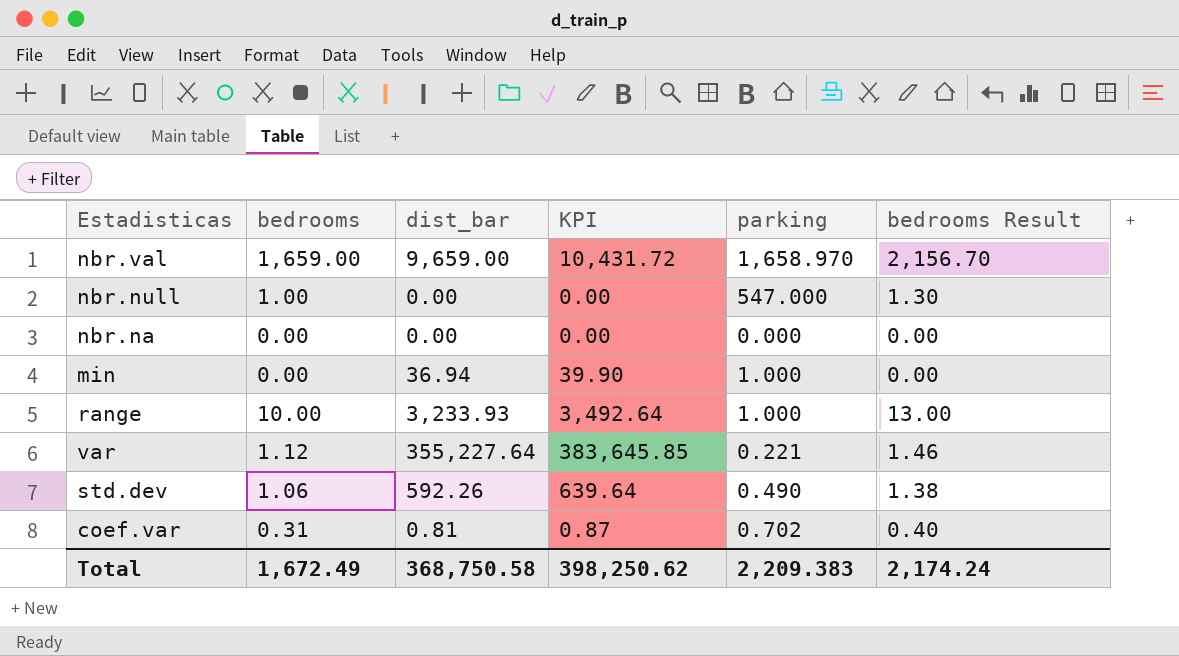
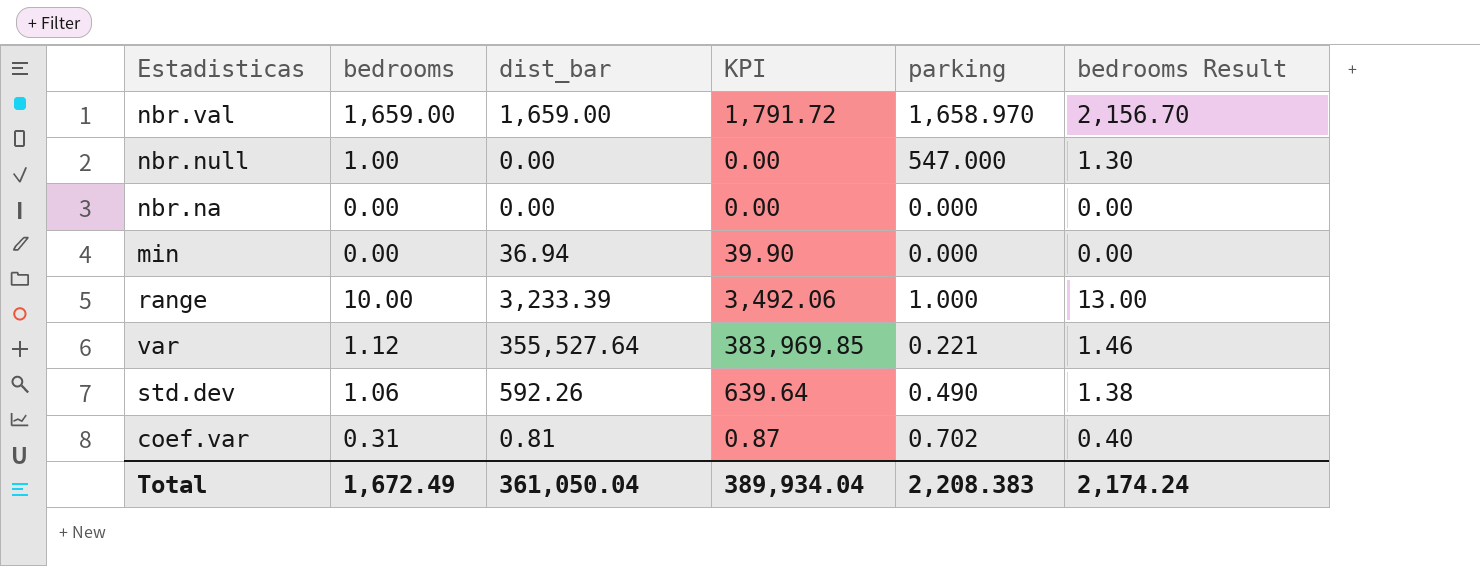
nbr.val | dist_bar: 9,659.00 -> 1,659.00
nbr.val | KPI: 10,431.72 -> 1,791.72
min | parking: 1.000 -> 0.000
range | dist_bar: 3,233.93 -> 3,233.39
range | KPI: 3,492.64 -> 3,492.06
var | dist_bar: 355,227.64 -> 355,527.64
var | KPI: 383,645.85 -> 383,969.85
Total | dist_bar: 368,750.58 -> 361,050.04
Total | KPI: 398,250.62 -> 389,934.04
Total | parking: 2,209.383 -> 2,208.383

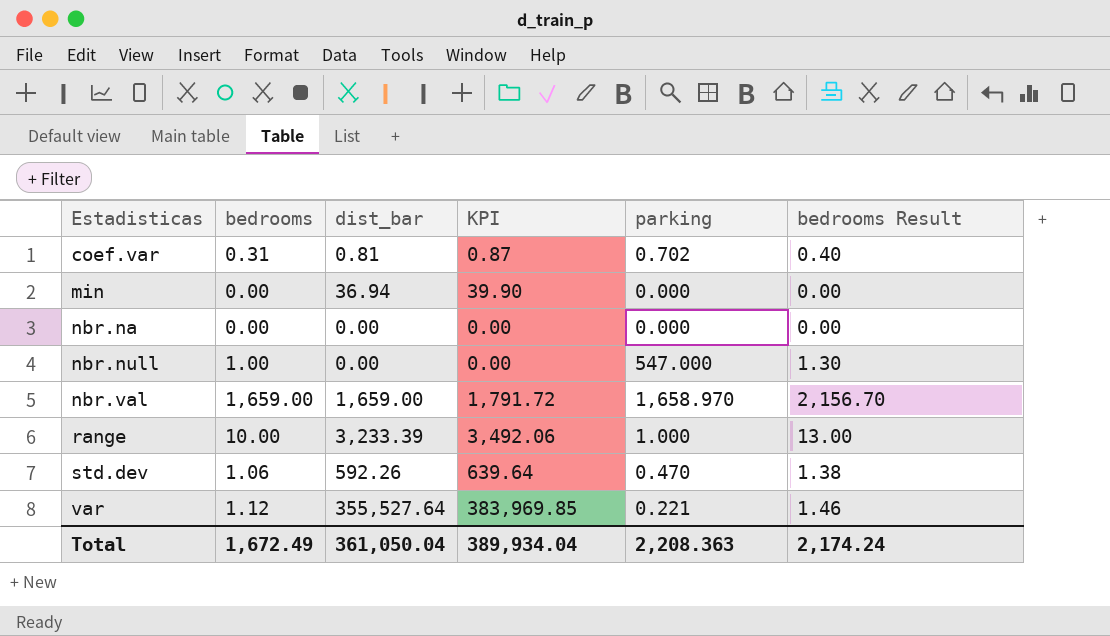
row order: none -> Estadisticas ascending
std.dev | parking: 0.490 -> 0.470
Total | parking: 2,208.383 -> 2,208.363

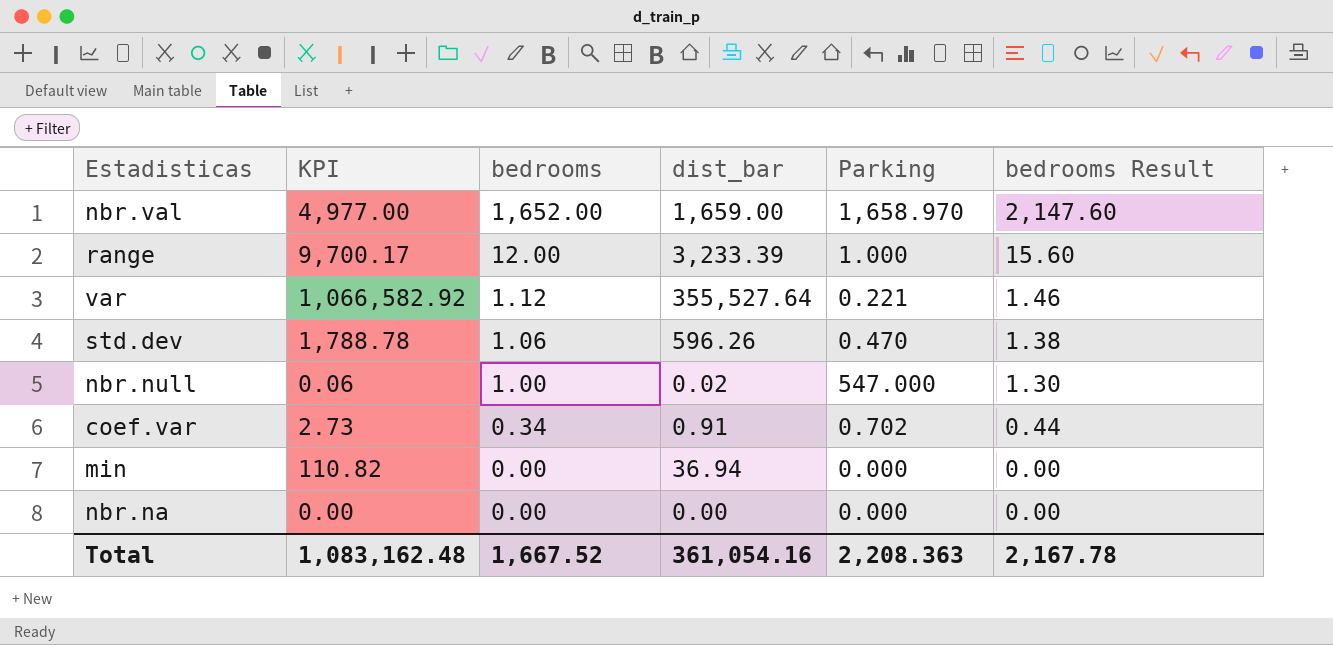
row order: Estadisticas ascending -> bedrooms descending
column KPI | formula: [dist_bar] * 1.08 -> [dist_bar] * 3
column KPI | position: 4 -> 2
column name: parking -> Parking
nbr.val | bedrooms: 1,659.00 -> 1,652.00
nbr.val | bedrooms Result: 2,156.70 -> 2,147.60
range | bedrooms: 10.00 -> 12.00
range | bedrooms Result: 13.00 -> 15.60
std.dev | dist_bar: 592.26 -> 596.26
nbr.null | dist_bar: 0.00 -> 0.02
coef.var | bedrooms: 0.31 -> 0.34
coef.var | dist_bar: 0.81 -> 0.91
coef.var | bedrooms Result: 0.40 -> 0.44
Total | KPI: 389,934.04 -> 1,083,162.48
Total | bedrooms: 1,672.49 -> 1,667.52
Total | dist_bar: 361,050.04 -> 361,054.16
Total | bedrooms Result: 2,174.24 -> 2,167.78

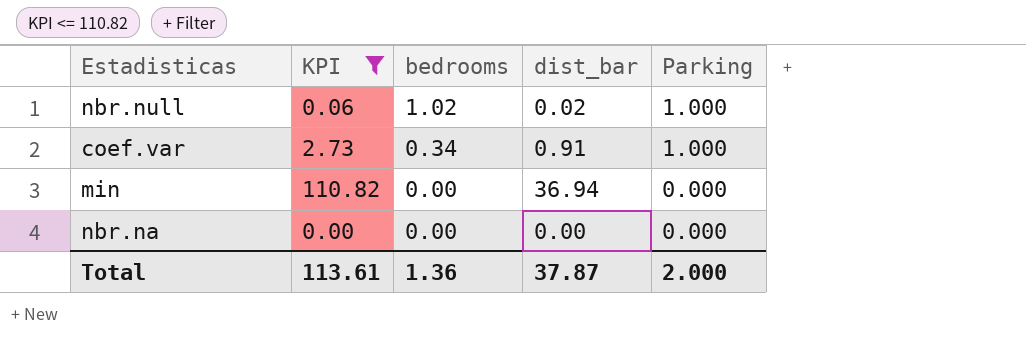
filter: none -> KPI <= 110.82
column bedrooms Result | formula: [bedrooms] * 1.3 -> none
nbr.null | bedrooms: 1.00 -> 1.02
nbr.null | Parking: 547.000 -> 1.000
coef.var | Parking: 0.702 -> 1.000
Total | KPI: 1,083,162.48 -> 113.61
Total | bedrooms: 1,667.52 -> 1.36
Total | dist_bar: 361,054.16 -> 37.87
Total | Parking: 2,208.363 -> 2.000

